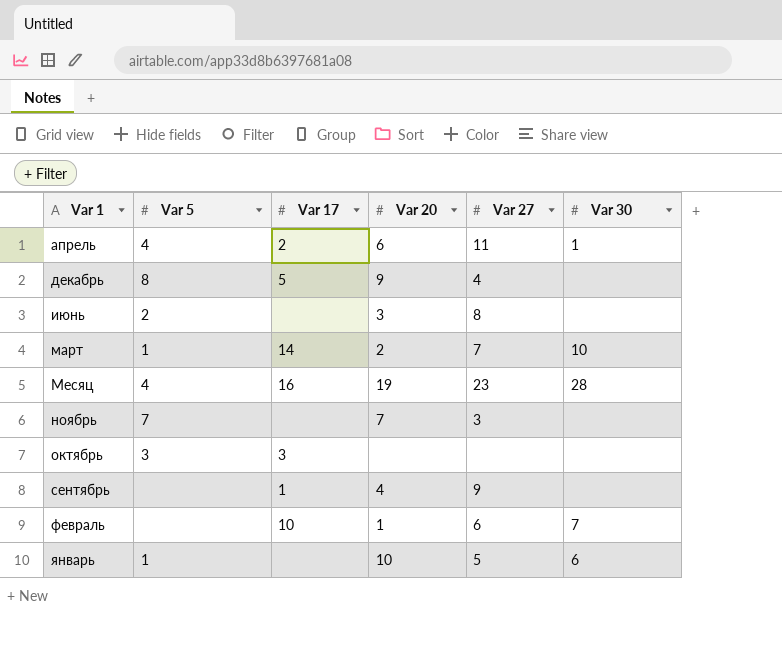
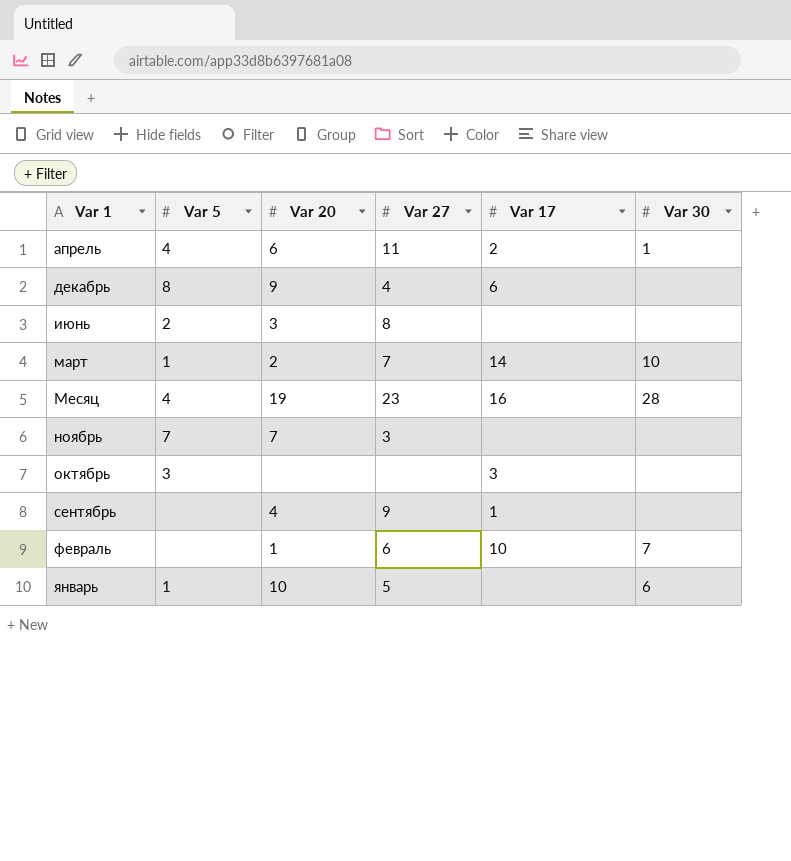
column Var 17 | position: 3 -> 5
декабрь | Var 17: 5 -> 6

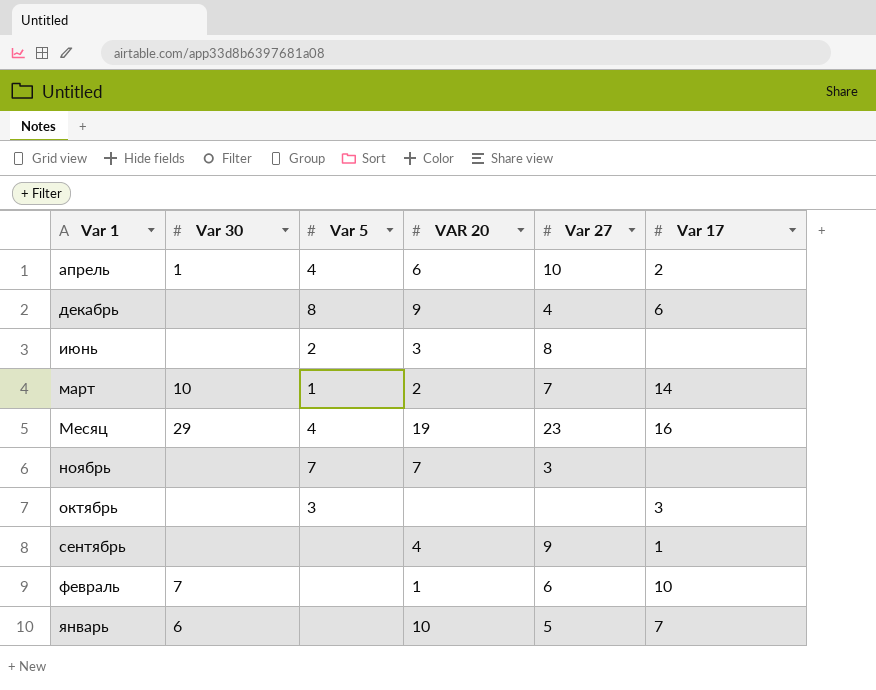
column Var 30 | position: 6 -> 2
column name: Var 20 -> VAR 20
апрель | Var 27: 11 -> 10
Месяц | Var 30: 28 -> 29
январь | Var 5: 1 -> none
январь | Var 17: none -> 7

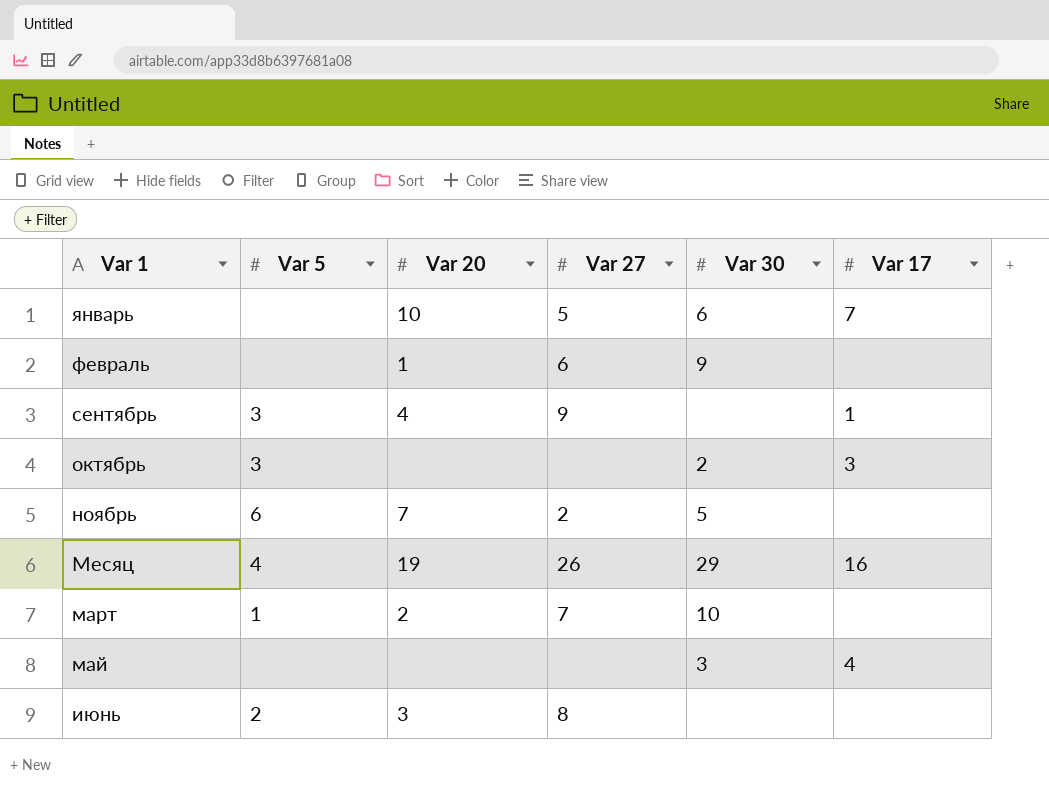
row order: Var 1 ascending -> Var 1 descending
column name: VAR 20 -> Var 20
column Var 30 | position: 2 -> 5
row апрель: 1 | 4 | 6 | 10 | 2 -> none
row декабрь: none | 8 | 9 | 4 | 6 -> none
февраль | Var 30: 7 -> 9
февраль | Var 17: 10 -> none
сентябрь | Var 5: none -> 3
октябрь | Var 30: none -> 2
ноябрь | Var 5: 7 -> 6
ноябрь | Var 27: 3 -> 2
ноябрь | Var 30: none -> 5
Месяц | Var 27: 23 -> 26
март | Var 17: 14 -> none
row май: none -> none | none | none | 3 | 4

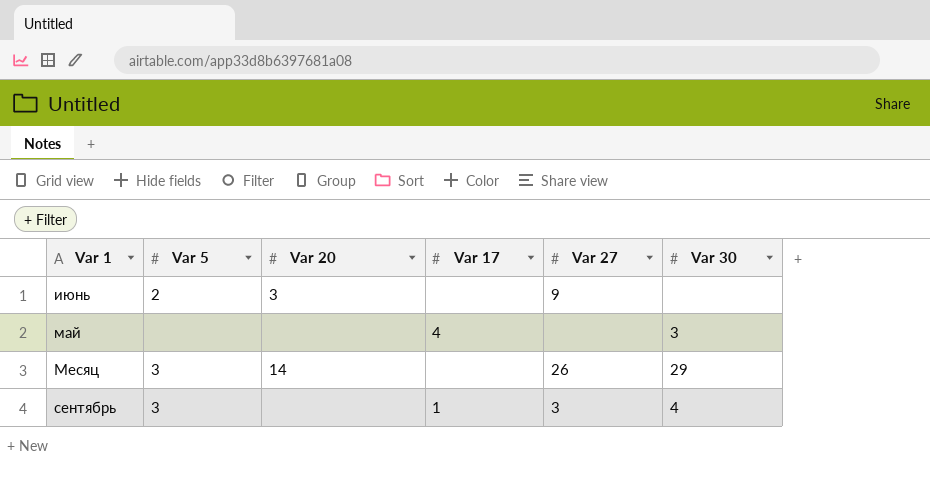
row order: Var 1 descending -> Var 1 ascending
column Var 17 | position: 6 -> 4
row январь: none | 10 | 5 | 6 | 7 -> none
row февраль: none | 1 | 6 | 9 | none -> none
row октябрь: 3 | none | none | 2 | 3 -> none
row ноябрь: 6 | 7 | 2 | 5 | none -> none
row март: 1 | 2 | 7 | 10 | none -> none
июнь | Var 27: 8 -> 9
Месяц | Var 5: 4 -> 3
Месяц | Var 20: 19 -> 14
Месяц | Var 17: 16 -> none
сентябрь | Var 20: 4 -> none
сентябрь | Var 27: 9 -> 3
сентябрь | Var 30: none -> 4

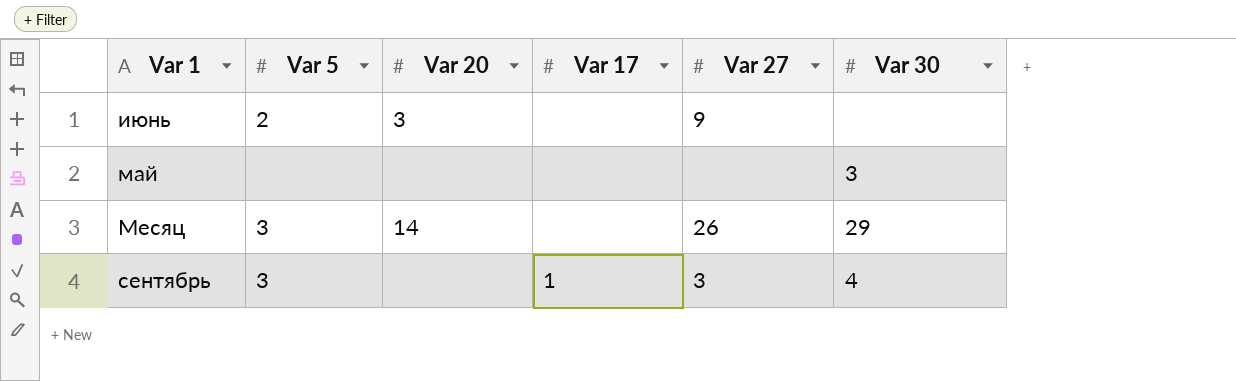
май | Var 17: 4 -> none

